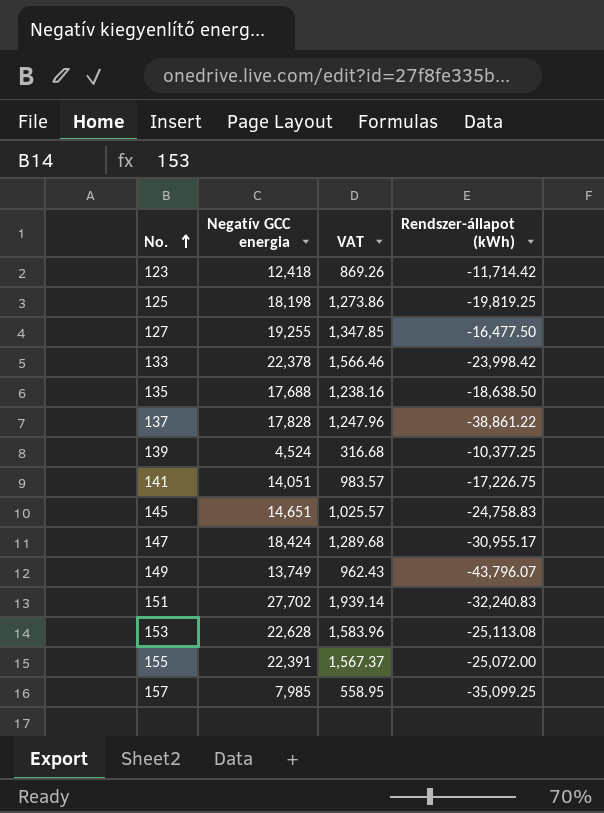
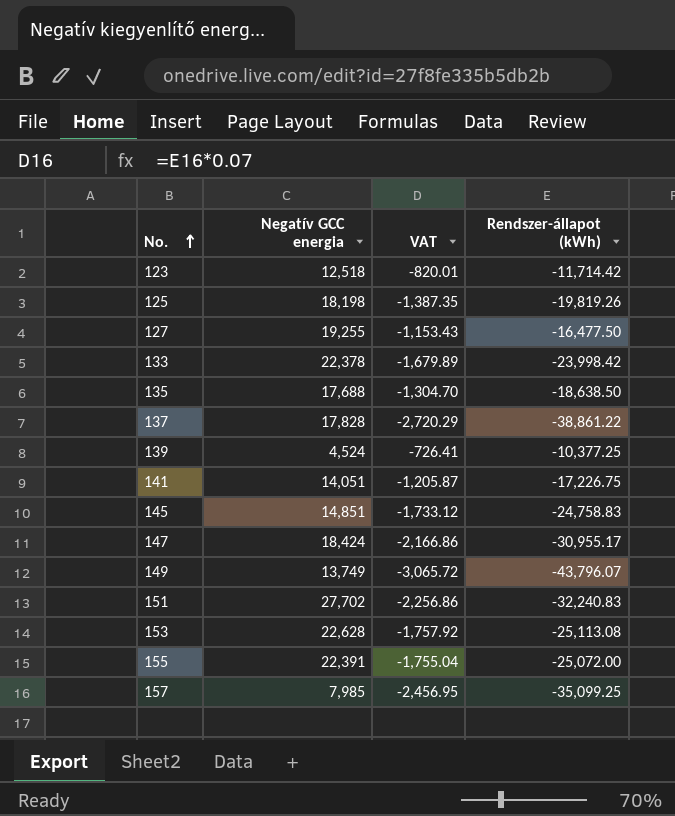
column VAT | formula: [Negatív GCC energia] * 0.07 -> [Rendszer-állapot (kWh)] * 0.07
123 | Negatív GCC energia: 12,418 -> 12,518
125 | Rendszer-állapot (kWh): -19,819.25 -> -19,819.26
145 | Negatív GCC energia: 14,651 -> 14,851

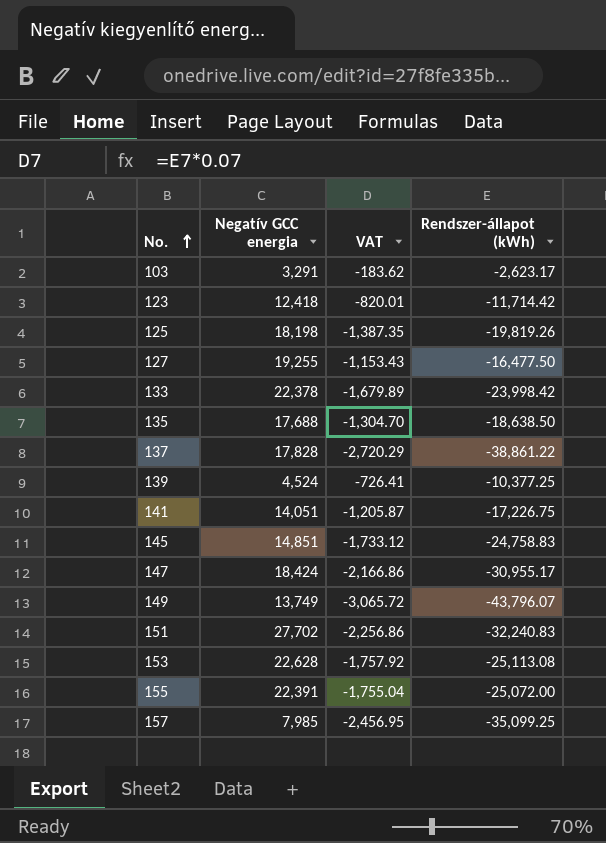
row 103: none -> 3,291 | -183.62 | -2,623.17
123 | Negatív GCC energia: 12,518 -> 12,418

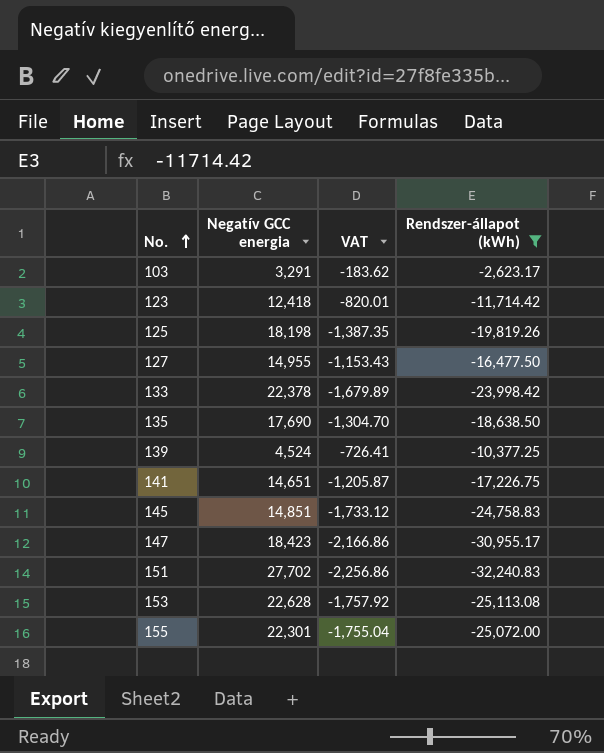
filter: none -> Rendszer-állapot (kWh) >= -32,240.83
127 | Negatív GCC energia: 19,255 -> 14,955
135 | Negatív GCC energia: 17,688 -> 17,690
141 | Negatív GCC energia: 14,051 -> 14,651
147 | Negatív GCC energia: 18,424 -> 18,423
155 | Negatív GCC energia: 22,391 -> 22,301

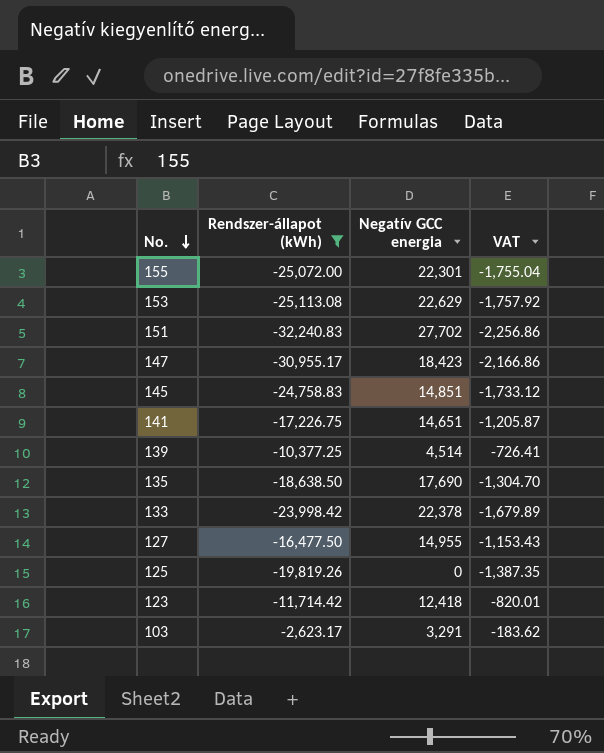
row order: No. ascending -> No. descending
column Rendszer-állapot (kWh) | position: 4 -> 2
153 | Negatív GCC energia: 22,628 -> 22,629
139 | Negatív GCC energia: 4,524 -> 4,514
125 | Negatív GCC energia: 18,198 -> 0

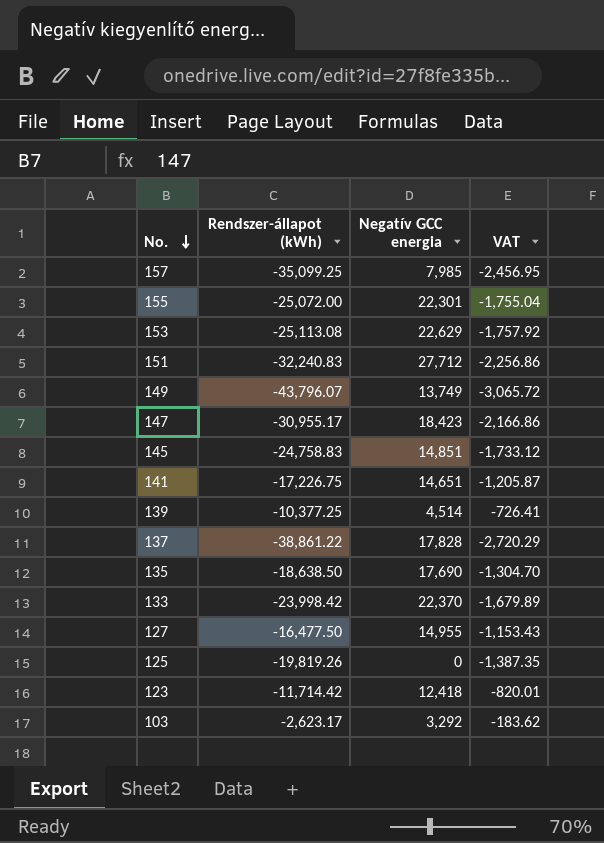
filter: Rendszer-állapot (kWh) >= -32,240.83 -> none
151 | Negatív GCC energia: 27,702 -> 27,712
133 | Negatív GCC energia: 22,378 -> 22,370
103 | Negatív GCC energia: 3,291 -> 3,292

